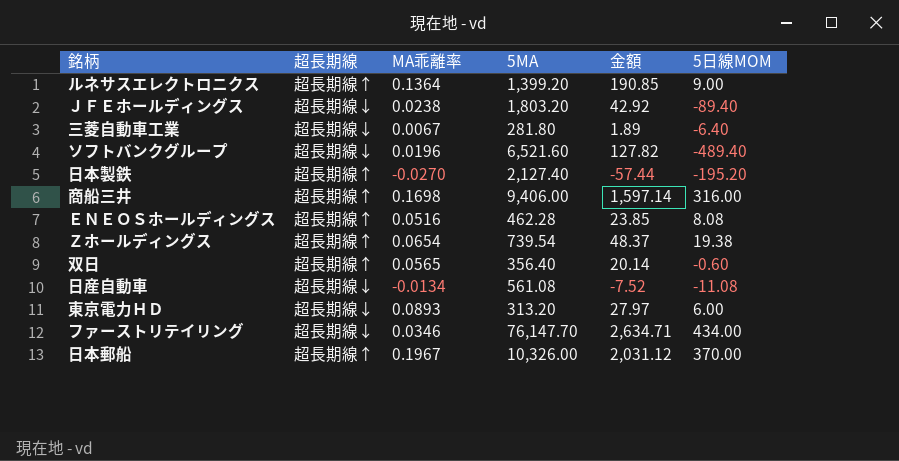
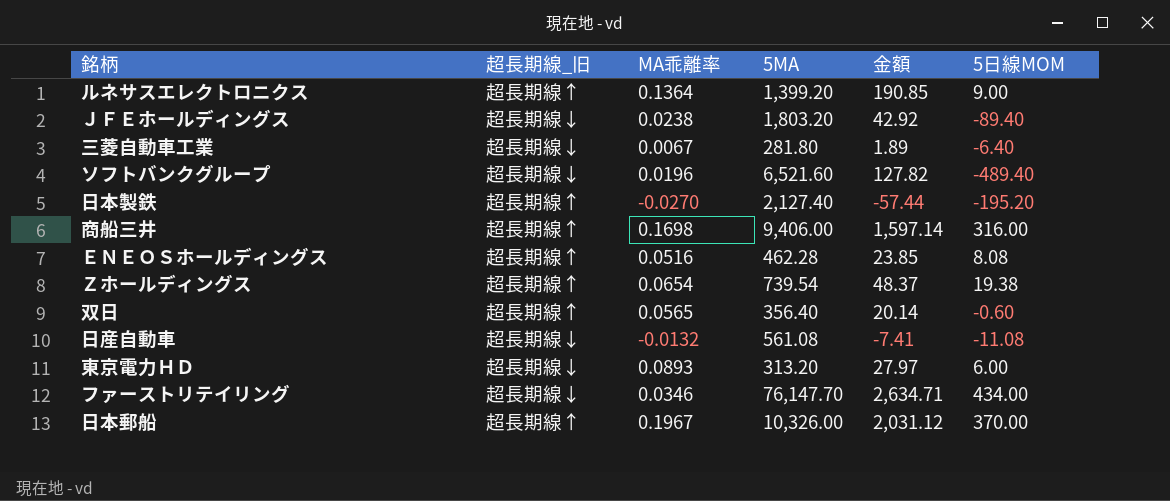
column name: 超長期線 -> 超長期線_旧
日産自動車 | MA乖離率: -0.0134 -> -0.0132
日産自動車 | 金額: -7.52 -> -7.41

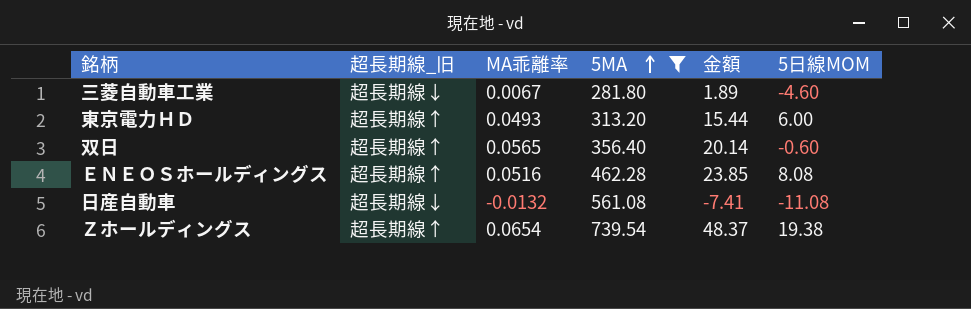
filter: none -> 5MA <= 739.54
row order: none -> 5MA ascending
三菱自動車工業 | 5日線MOM: -6.40 -> -4.60
東京電力ＨＤ | 超長期線_旧: 超長期線↓ -> 超長期線↑
東京電力ＨＤ | MA乖離率: 0.0893 -> 0.0493
東京電力ＨＤ | 金額: 27.97 -> 15.44

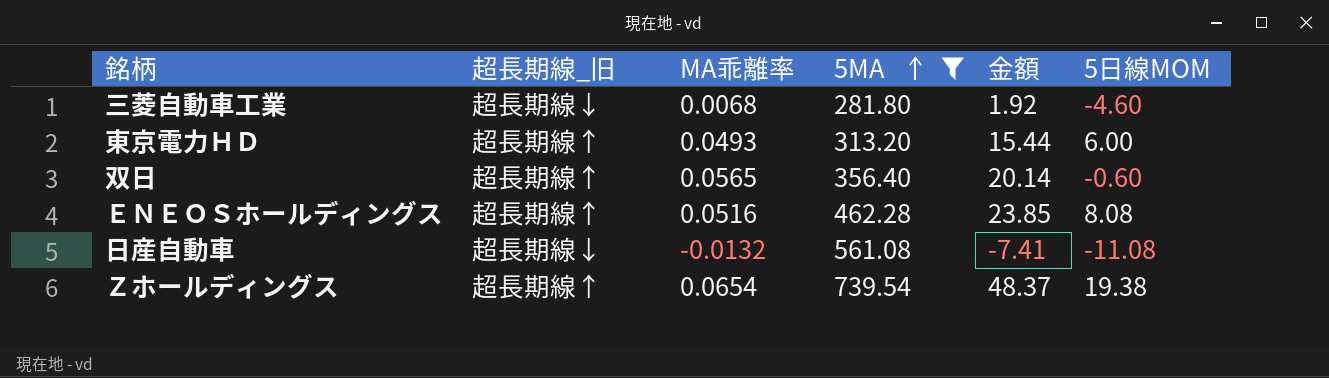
三菱自動車工業 | MA乖離率: 0.0067 -> 0.0068
三菱自動車工業 | 金額: 1.89 -> 1.92

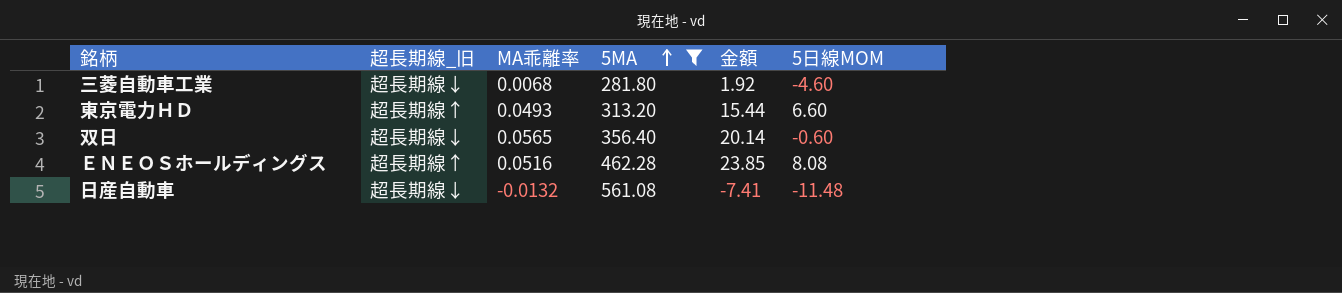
row Ｚホールディングス: 超長期線↑ | 0.0654 | 739.54 | 48.37 | 19.38 -> none
東京電力ＨＤ | 5日線MOM: 6.00 -> 6.60
双日 | 超長期線_旧: 超長期線↑ -> 超長期線↓
日産自動車 | 5日線MOM: -11.08 -> -11.48

